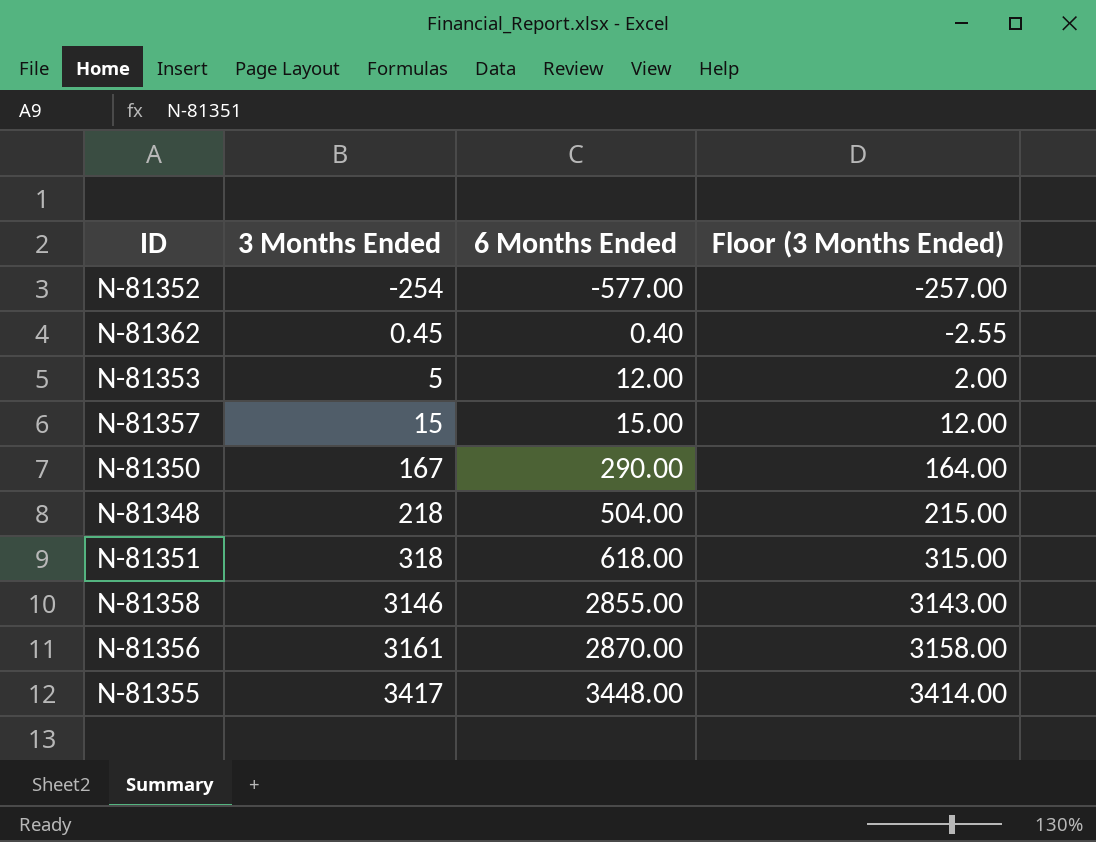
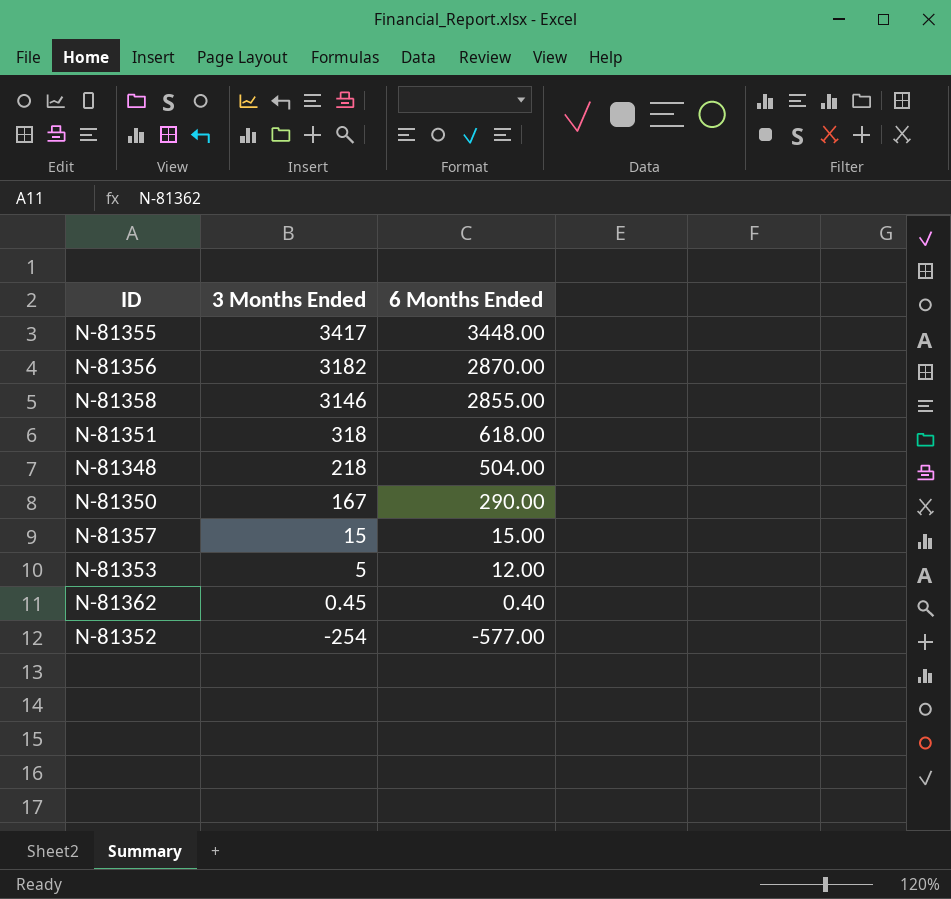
row order: 3 Months Ended ascending -> 3 Months Ended descending
column Floor (3 Months Ended) | formula: [3 Months Ended] - 3 -> none
N-81356 | 3 Months Ended: 3161 -> 3182

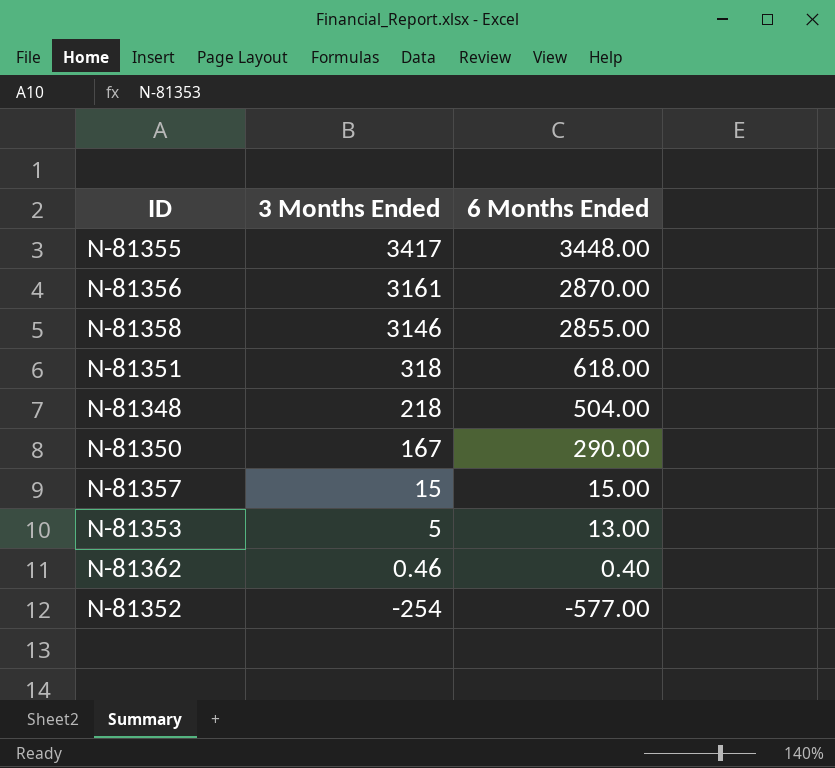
N-81356 | 3 Months Ended: 3182 -> 3161
N-81353 | 6 Months Ended: 12.00 -> 13.00
N-81362 | 3 Months Ended: 0.45 -> 0.46

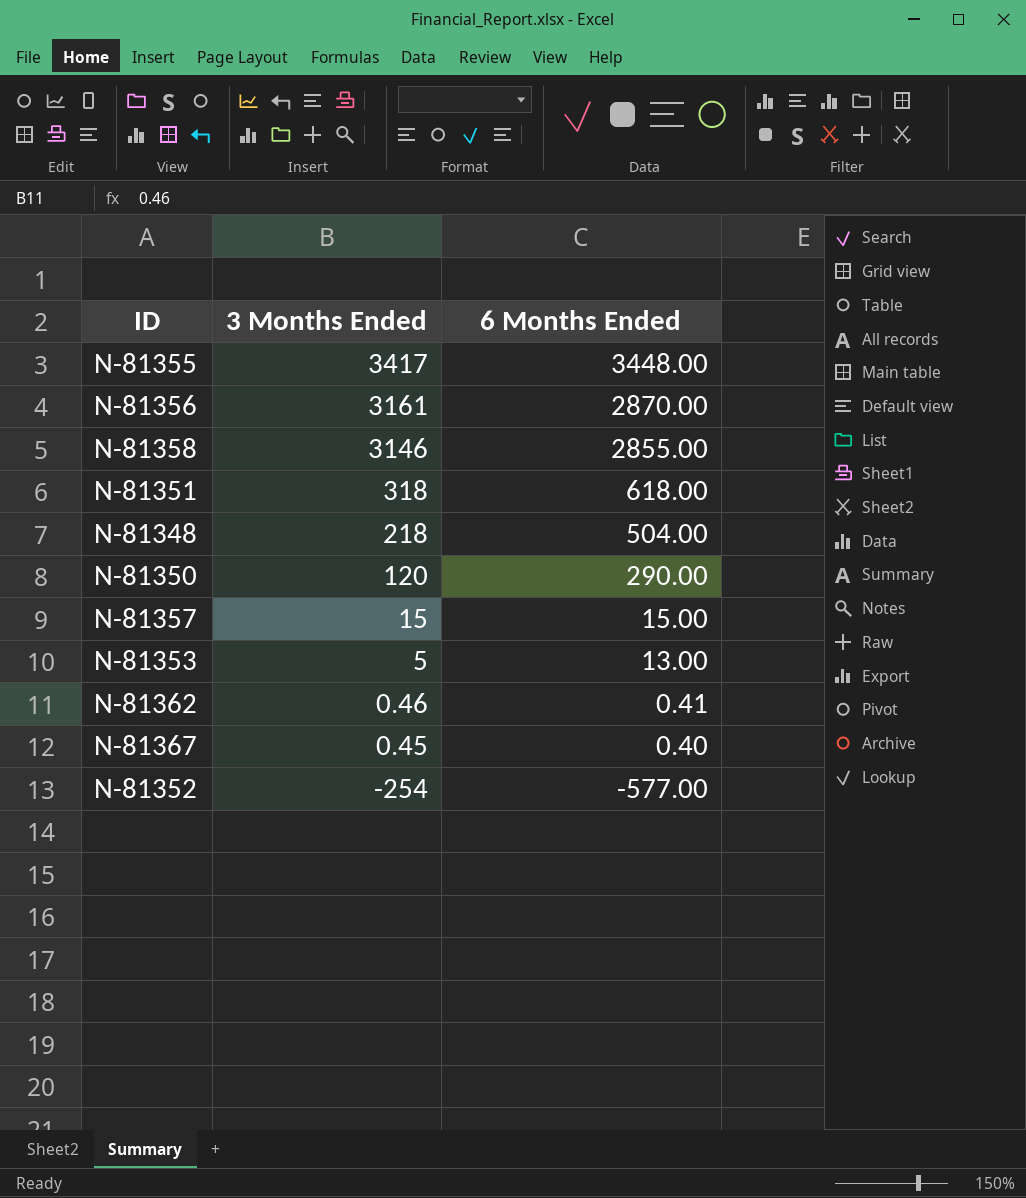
N-81350 | 3 Months Ended: 167 -> 120
N-81362 | 6 Months Ended: 0.40 -> 0.41
row N-81367: none -> 0.45 | 0.40

